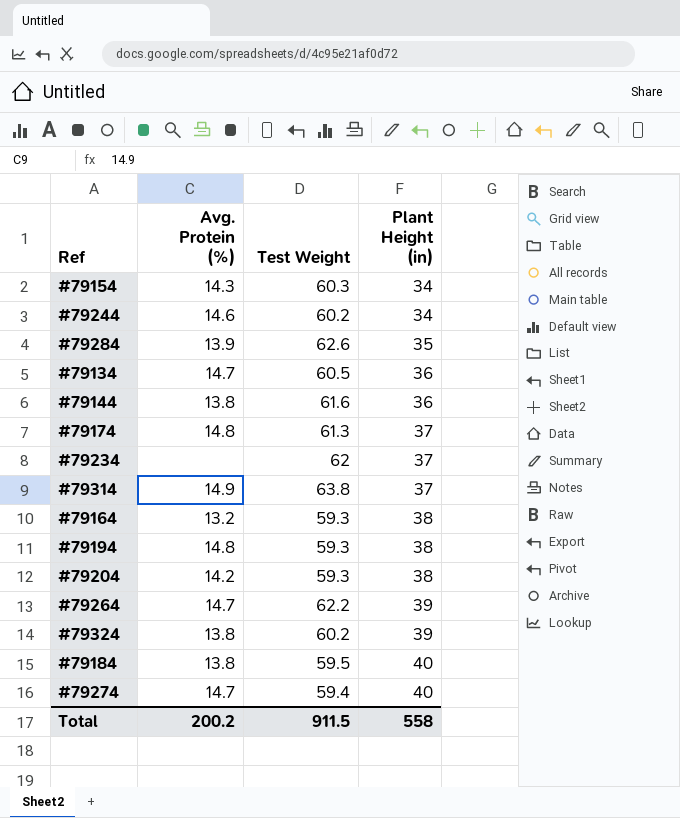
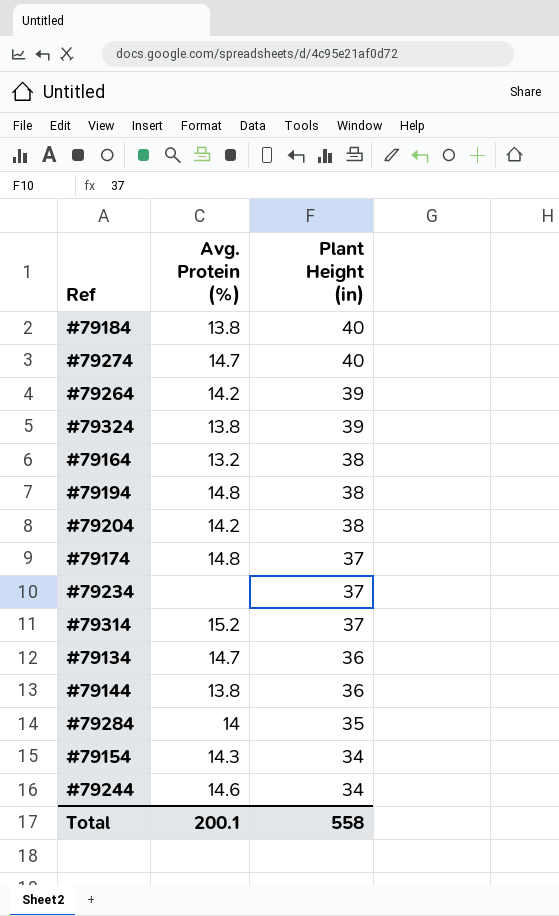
row order: Plant Height (in) ascending -> Plant Height (in) descending
column Test Weight | position: 3 -> none
#79264 | Avg. Protein (%): 14.7 -> 14.2
#79314 | Avg. Protein (%): 14.9 -> 15.2
#79284 | Avg. Protein (%): 13.9 -> 14
Total | Avg. Protein (%): 200.2 -> 200.1

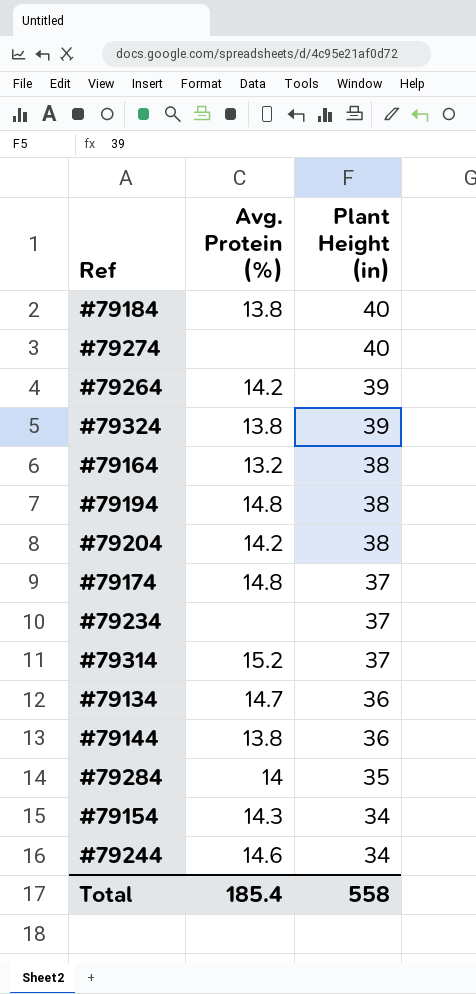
#79274 | Avg. Protein (%): 14.7 -> none
Total | Avg. Protein (%): 200.1 -> 185.4

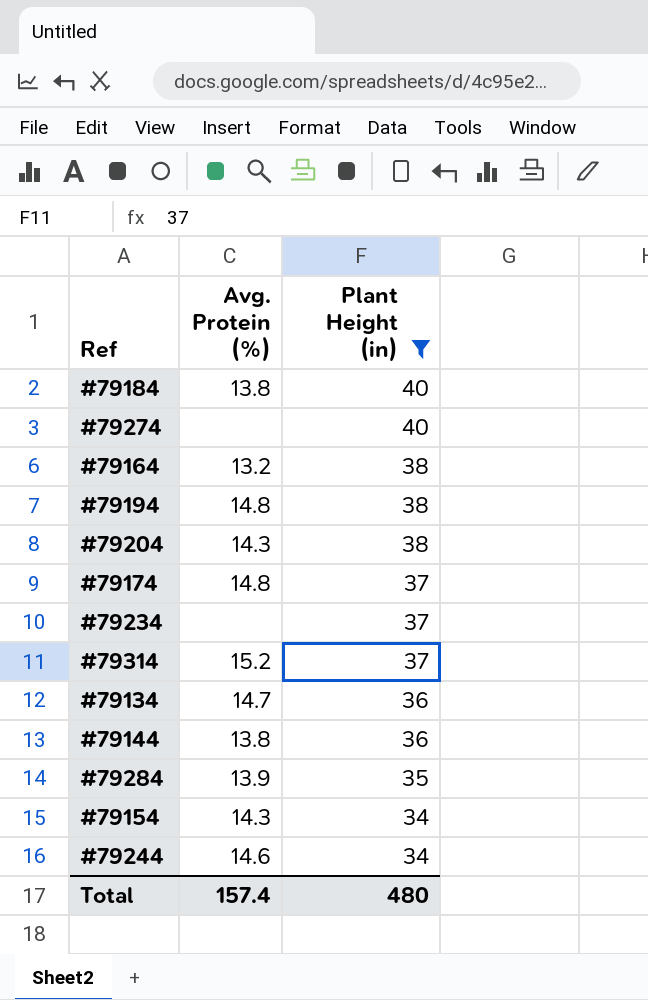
filter: none -> Plant Height (in) != 39
#79204 | Avg. Protein (%): 14.2 -> 14.3
#79284 | Avg. Protein (%): 14 -> 13.9
Total | Avg. Protein (%): 185.4 -> 157.4
Total | Plant Height (in): 558 -> 480

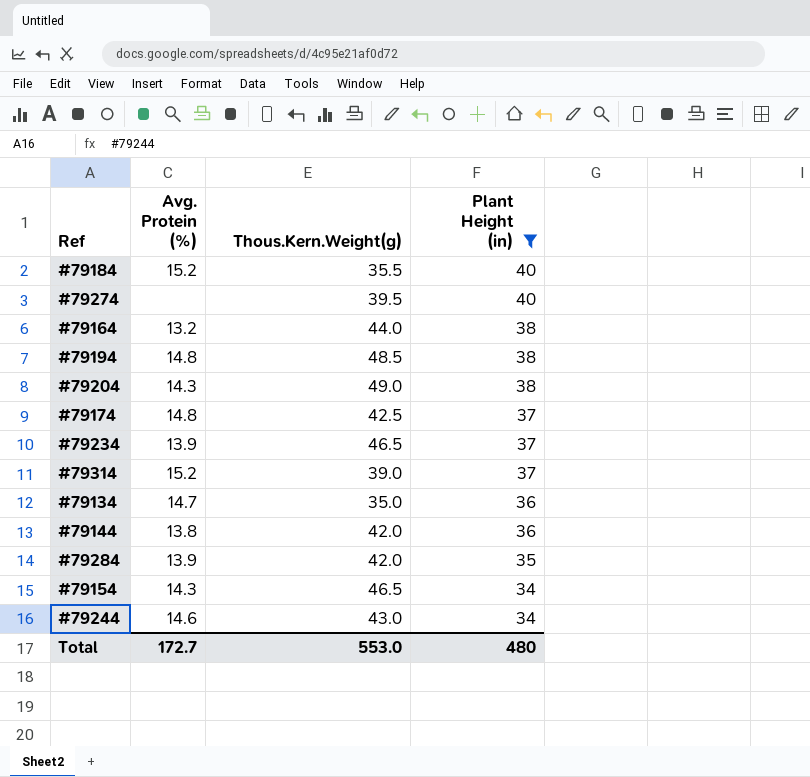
column Thous.Kern.Weight(g) | position: none -> 3
#79184 | Avg. Protein (%): 13.8 -> 15.2
#79234 | Avg. Protein (%): none -> 13.9
Total | Avg. Protein (%): 157.4 -> 172.7

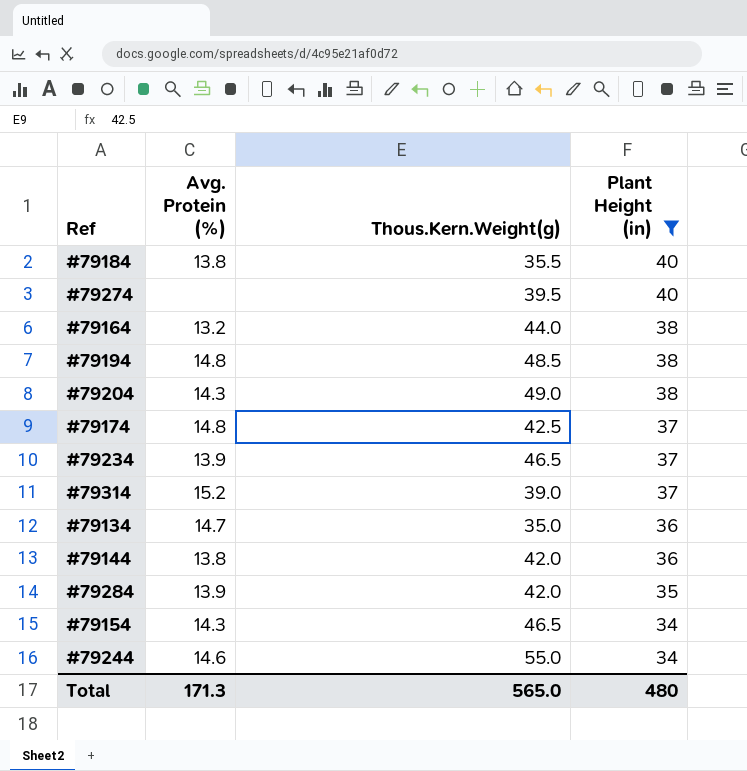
#79184 | Avg. Protein (%): 15.2 -> 13.8
#79244 | Thous.Kern.Weight(g): 43.0 -> 55.0
Total | Avg. Protein (%): 172.7 -> 171.3
Total | Thous.Kern.Weight(g): 553.0 -> 565.0

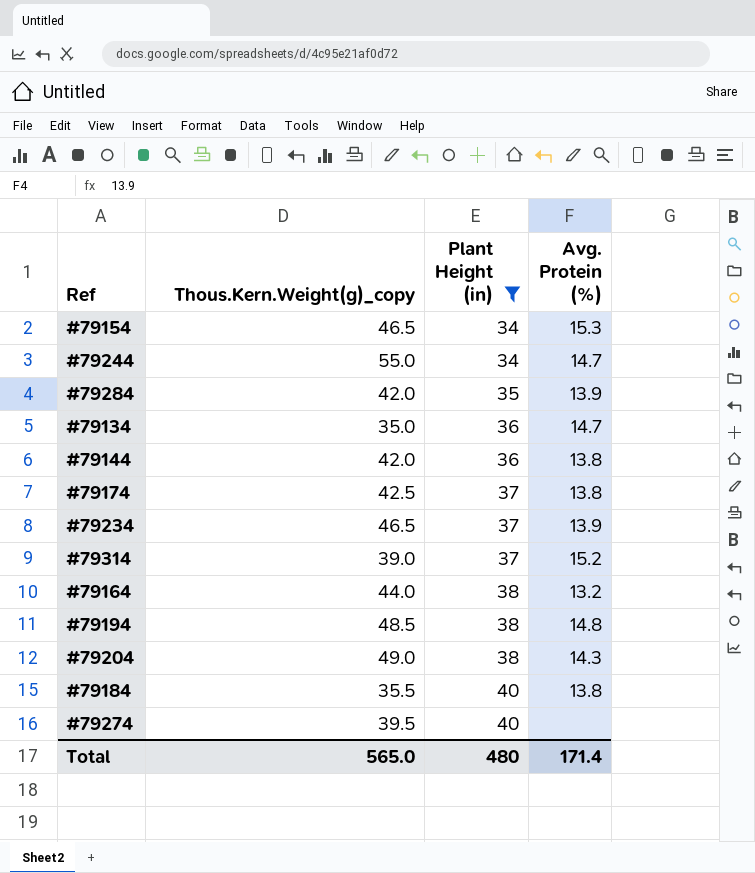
row order: Plant Height (in) descending -> Plant Height (in) ascending
column name: Thous.Kern.Weight(g) -> Thous.Kern.Weight(g)_copy
column Avg. Protein (%) | position: 2 -> 4
#79154 | Avg. Protein (%): 14.3 -> 15.3
#79244 | Avg. Protein (%): 14.6 -> 14.7
#79174 | Avg. Protein (%): 14.8 -> 13.8
Total | Avg. Protein (%): 171.3 -> 171.4

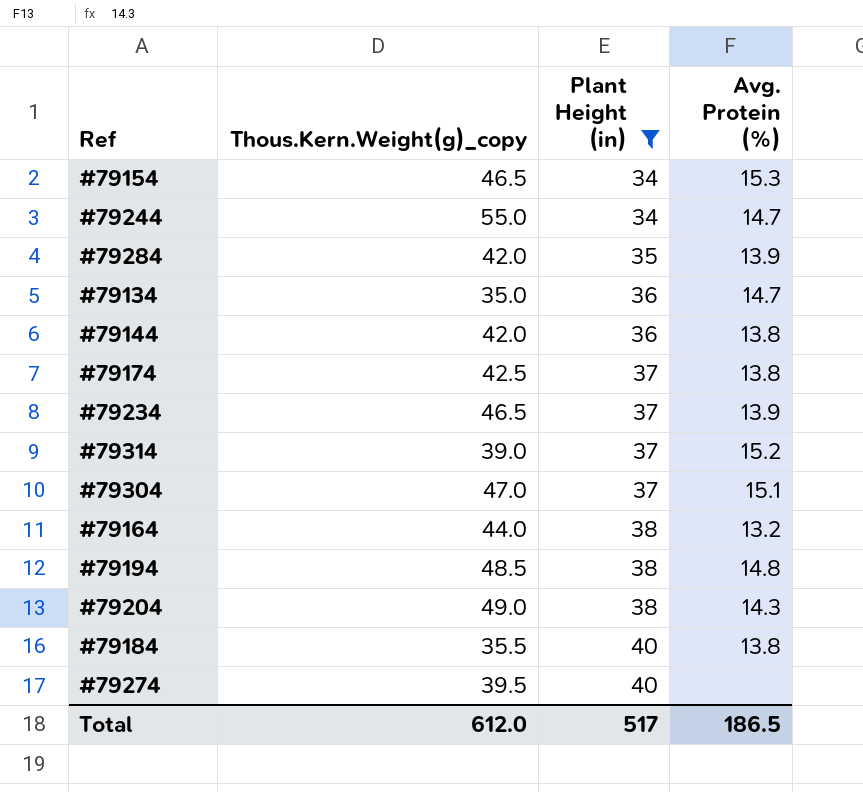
row #79304: none -> 47.0 | 37 | 15.1
Total | Thous.Kern.Weight(g)_copy: 565.0 -> 612.0
Total | Plant Height (in): 480 -> 517
Total | Avg. Protein (%): 171.4 -> 186.5

